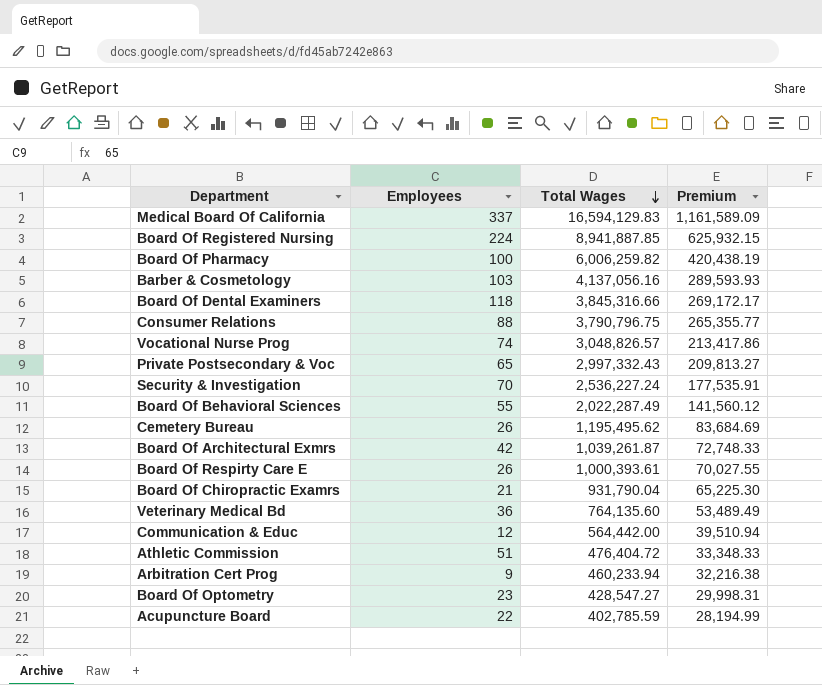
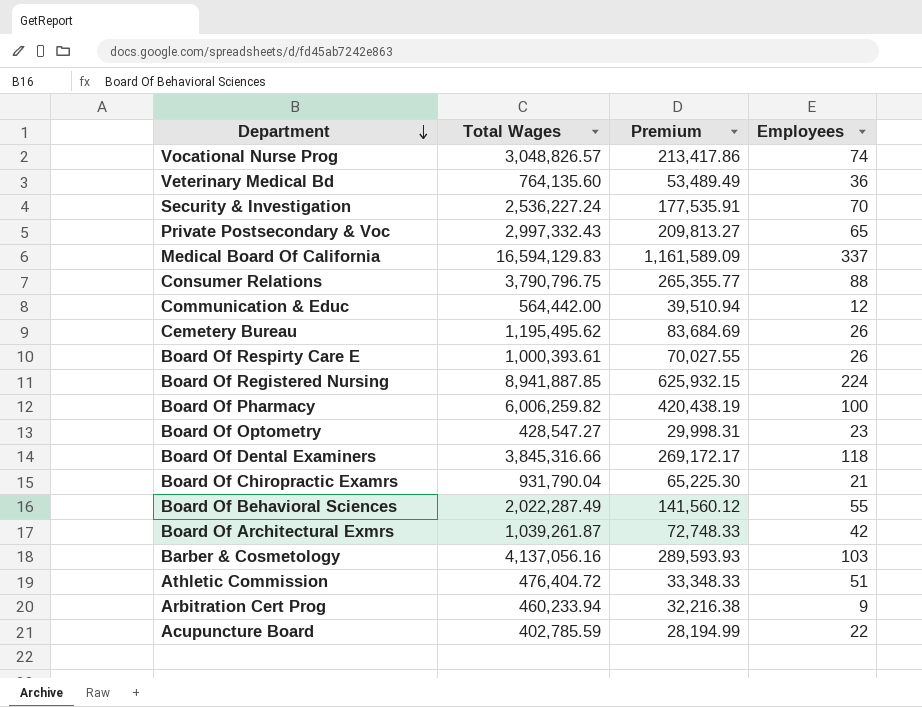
row order: Total Wages descending -> Department descending
column Employees | position: 2 -> 4

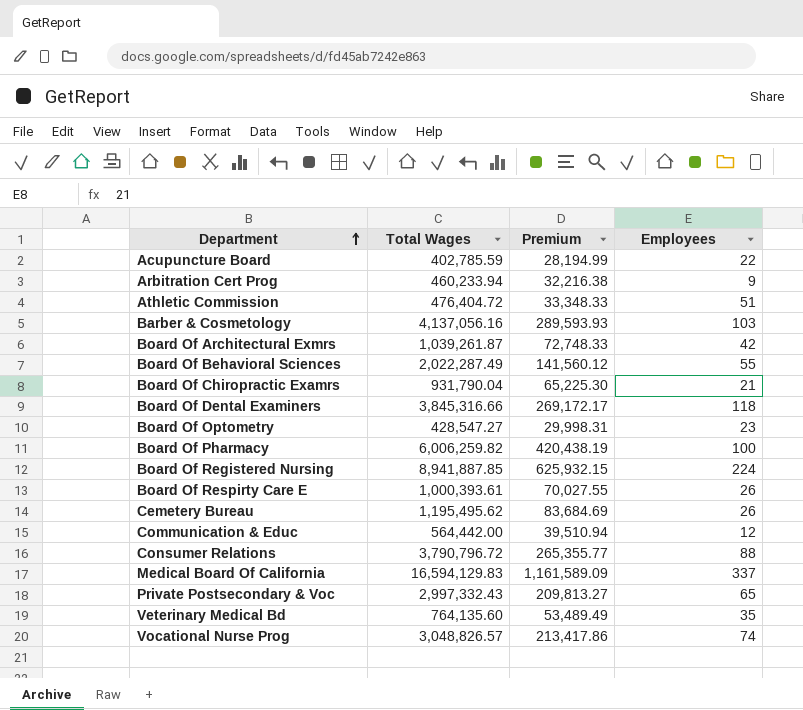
row order: Department descending -> Department ascending
row Security & Investigation: 2,536,227.24 | 177,535.91 | 70 -> none
Consumer Relations | Total Wages: 3,790,796.75 -> 3,790,796.72
Veterinary Medical Bd | Employees: 36 -> 35

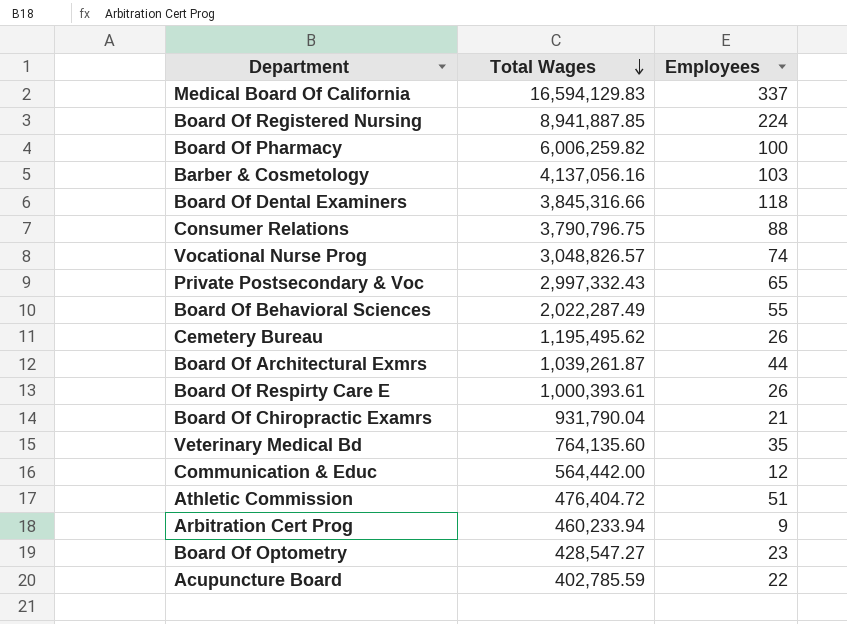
row order: Department ascending -> Total Wages descending
column Premium | formula: [Total Wages] * 0.07 -> none
Consumer Relations | Total Wages: 3,790,796.72 -> 3,790,796.75
Board Of Architectural Exmrs | Employees: 42 -> 44

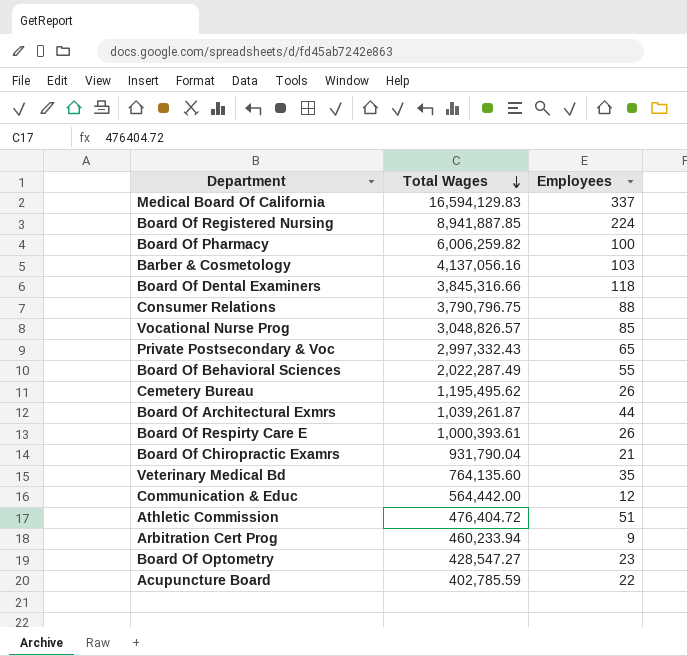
Vocational Nurse Prog | Employees: 74 -> 85

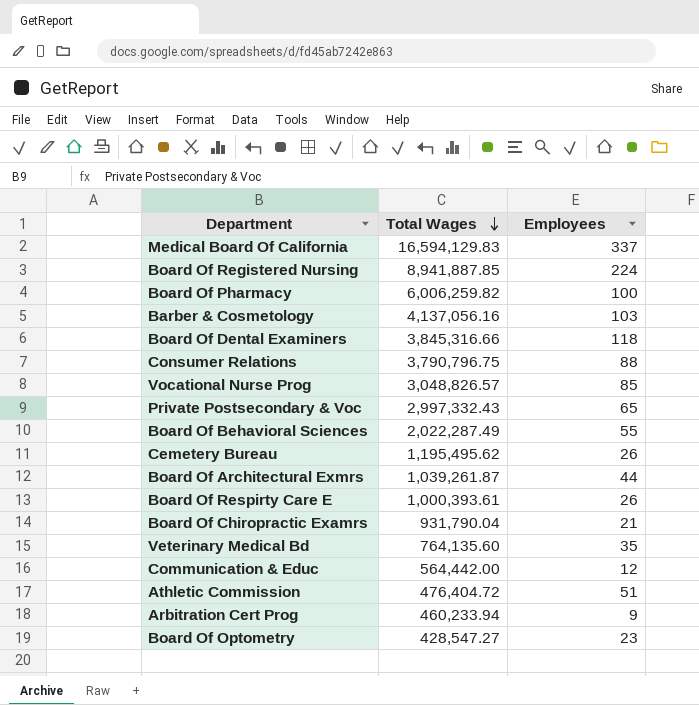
row Acupuncture Board: 402,785.59 | 22 -> none

